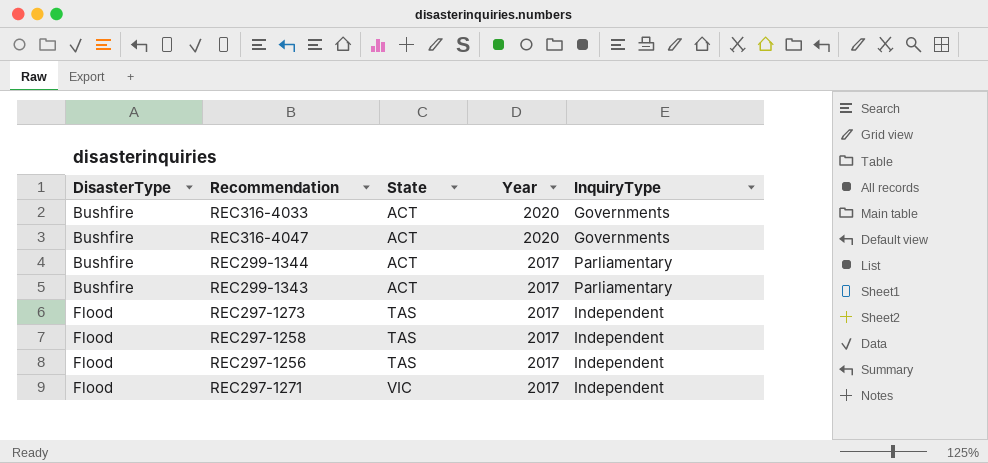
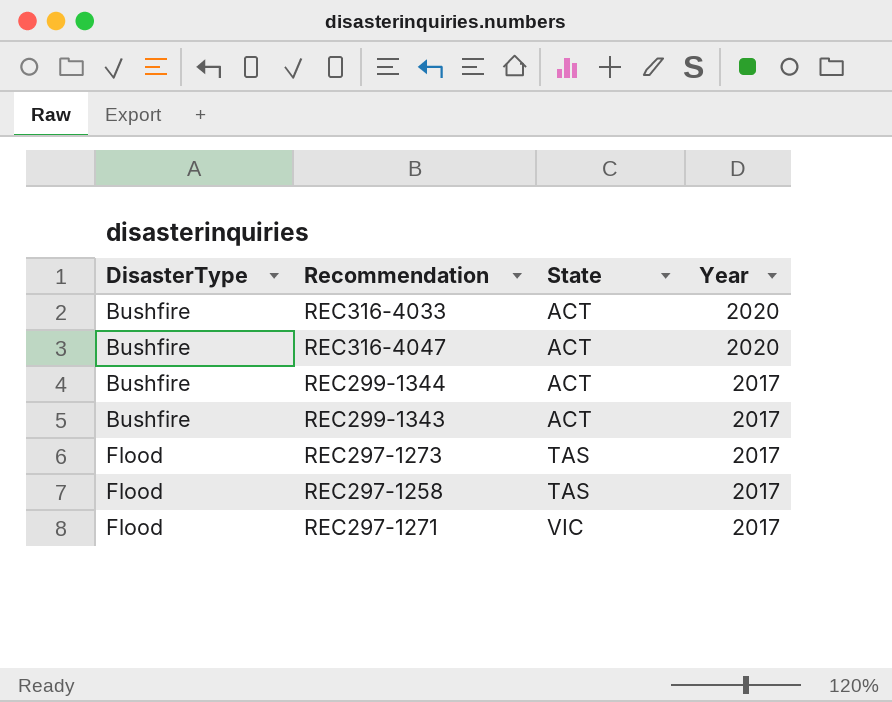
column InquiryType | position: 5 -> none
row REC297-1256: Flood | TAS | 2017 | Independent -> none

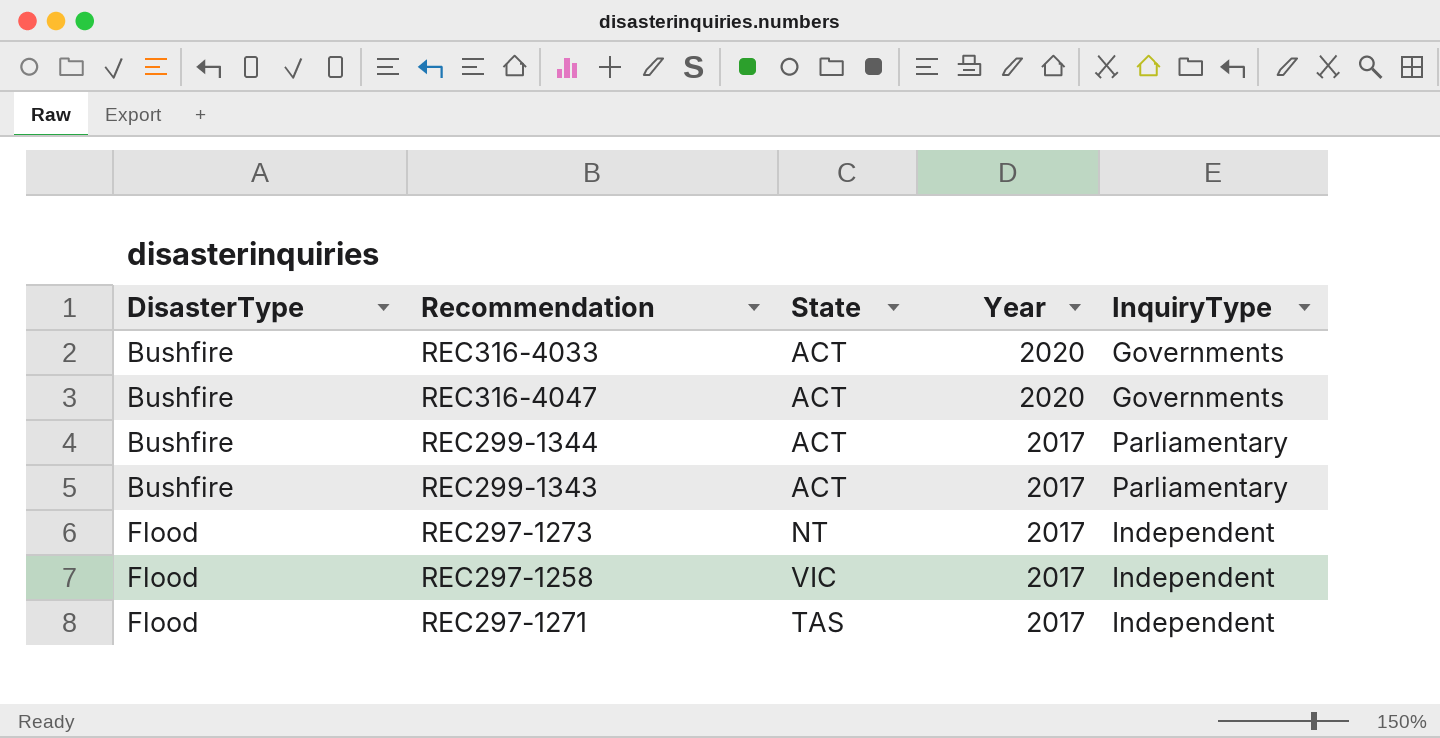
column InquiryType | position: none -> 5
REC297-1273 | State: TAS -> NT
REC297-1258 | State: TAS -> VIC
REC297-1271 | State: VIC -> TAS

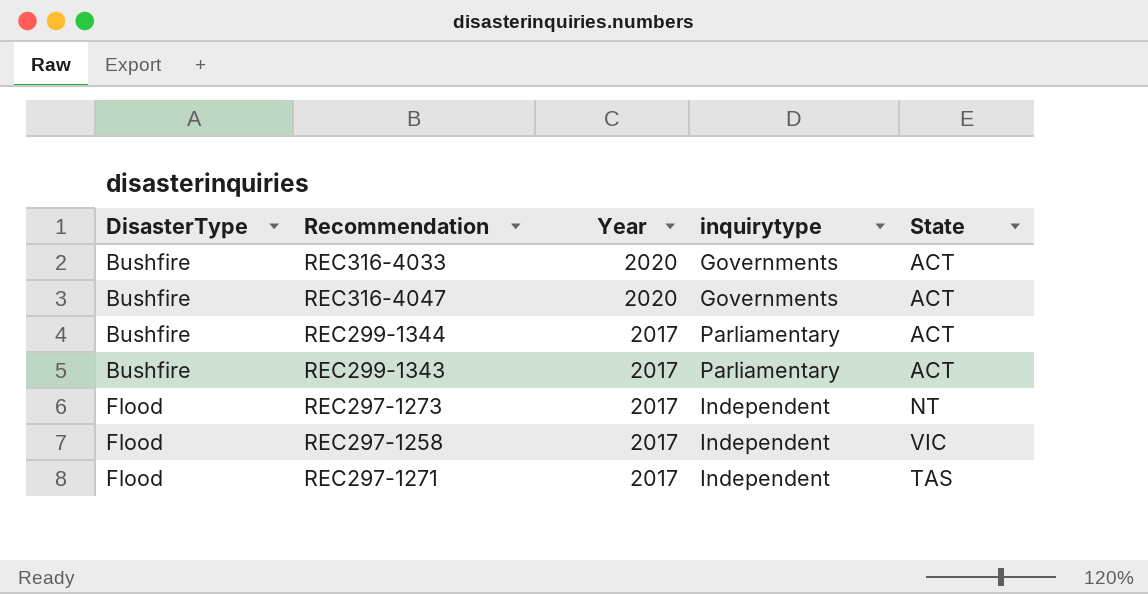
column name: InquiryType -> inquirytype
column State | position: 3 -> 5

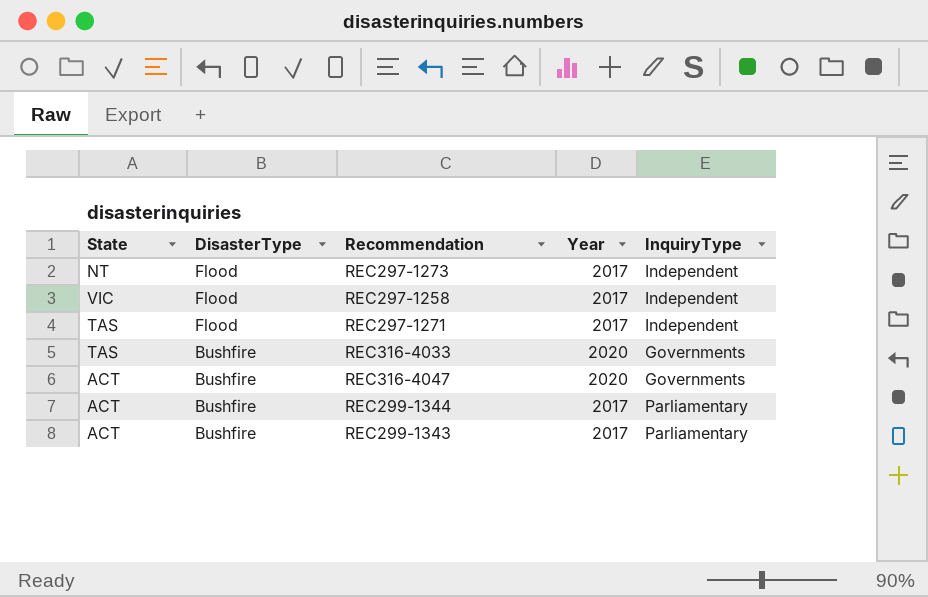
row order: DisasterType ascending -> DisasterType descending
column State | position: 5 -> 1
column name: inquirytype -> InquiryType
REC316-4033 | State: ACT -> TAS

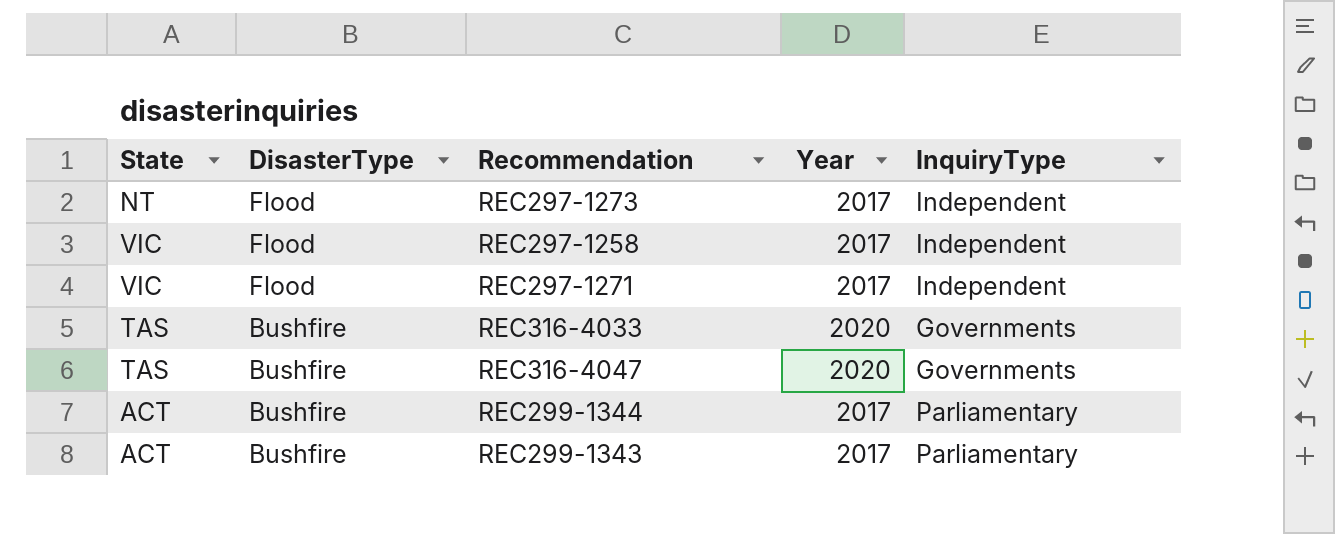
REC297-1271 | State: TAS -> VIC
REC316-4047 | State: ACT -> TAS

